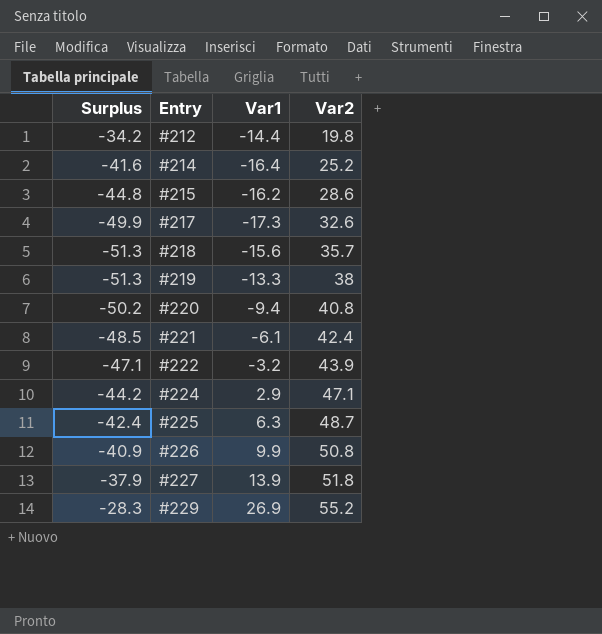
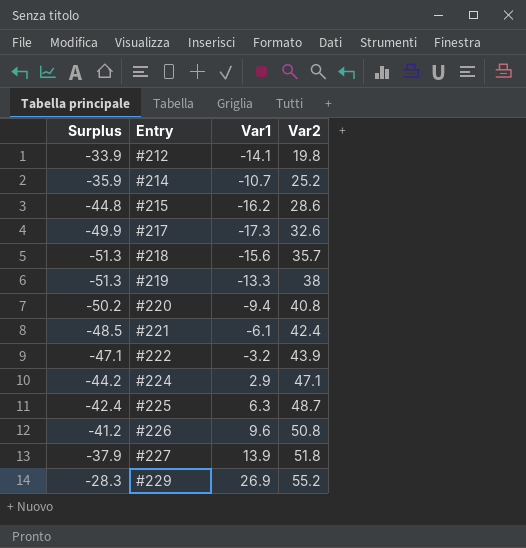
#212 | Surplus: -34.2 -> -33.9
#212 | Var1: -14.4 -> -14.1
#214 | Surplus: -41.6 -> -35.9
#214 | Var1: -16.4 -> -10.7
#226 | Surplus: -40.9 -> -41.2
#226 | Var1: 9.9 -> 9.6

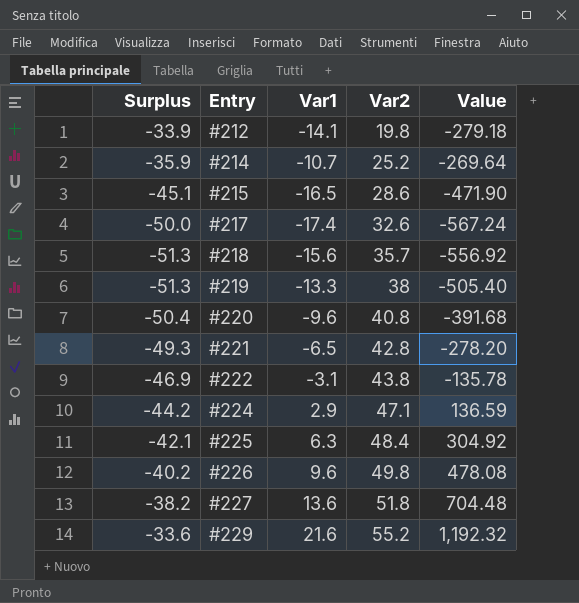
column Value | formula: none -> [Var1] * [Var2]
#215 | Surplus: -44.8 -> -45.1
#215 | Var1: -16.2 -> -16.5
#217 | Surplus: -49.9 -> -50.0
#217 | Var1: -17.3 -> -17.4
#220 | Surplus: -50.2 -> -50.4
#220 | Var1: -9.4 -> -9.6
#221 | Surplus: -48.5 -> -49.3
#221 | Var1: -6.1 -> -6.5
#221 | Var2: 42.4 -> 42.8
#222 | Surplus: -47.1 -> -46.9
#222 | Var1: -3.2 -> -3.1
#222 | Var2: 43.9 -> 43.8
#225 | Surplus: -42.4 -> -42.1
#225 | Var2: 48.7 -> 48.4
#226 | Surplus: -41.2 -> -40.2
#226 | Var2: 50.8 -> 49.8
#227 | Surplus: -37.9 -> -38.2
#227 | Var1: 13.9 -> 13.6
#229 | Surplus: -28.3 -> -33.6
#229 | Var1: 26.9 -> 21.6

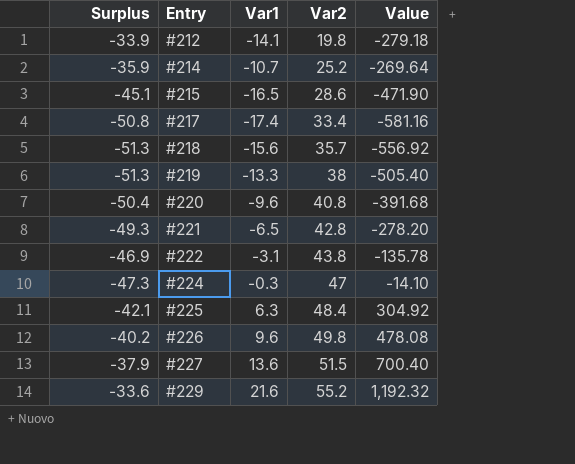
#217 | Surplus: -50.0 -> -50.8
#217 | Var2: 32.6 -> 33.4
#217 | Value: -567.24 -> -581.16
#224 | Surplus: -44.2 -> -47.3
#224 | Var1: 2.9 -> -0.3
#224 | Var2: 47.1 -> 47
#224 | Value: 136.59 -> -14.10
#227 | Surplus: -38.2 -> -37.9
#227 | Var2: 51.8 -> 51.5
#227 | Value: 704.48 -> 700.40

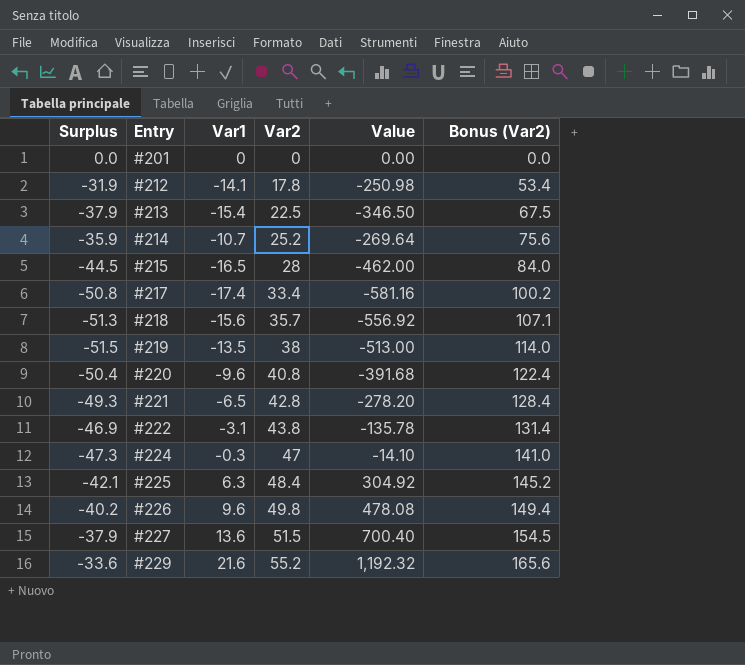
column Bonus (Var2) | formula: none -> [Var2] * 3
row #201: none -> 0.0 | 0 | 0 | 0.00 | 0.0
#212 | Surplus: -33.9 -> -31.9
#212 | Var2: 19.8 -> 17.8
#212 | Value: -279.18 -> -250.98
row #213: none -> -37.9 | -15.4 | 22.5 | -346.50 | 67.5
#215 | Surplus: -45.1 -> -44.5
#215 | Var2: 28.6 -> 28
#215 | Value: -471.90 -> -462.00
#219 | Surplus: -51.3 -> -51.5
#219 | Var1: -13.3 -> -13.5
#219 | Value: -505.40 -> -513.00

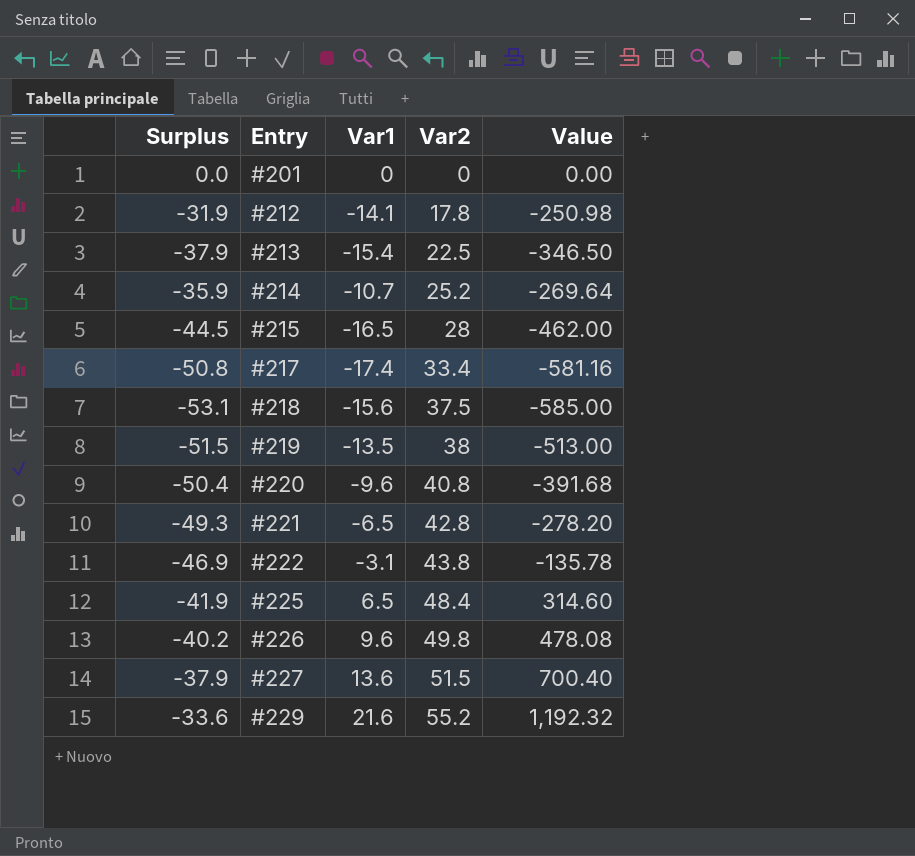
column Bonus (Var2) | formula: [Var2] * 3 -> none
row #224: -47.3 | -0.3 | 47 | -14.10 | 141.0 -> none
#218 | Surplus: -51.3 -> -53.1
#218 | Var2: 35.7 -> 37.5
#218 | Value: -556.92 -> -585.00
#225 | Surplus: -42.1 -> -41.9
#225 | Var1: 6.3 -> 6.5
#225 | Value: 304.92 -> 314.60

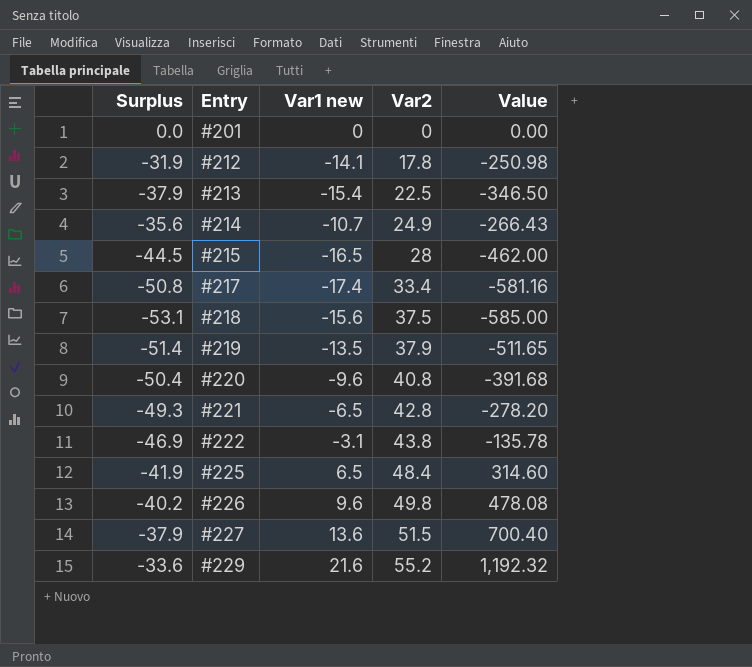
column name: Var1 -> Var1 new
#214 | Surplus: -35.9 -> -35.6
#214 | Var2: 25.2 -> 24.9
#214 | Value: -269.64 -> -266.43
#219 | Surplus: -51.5 -> -51.4
#219 | Var2: 38 -> 37.9
#219 | Value: -513.00 -> -511.65

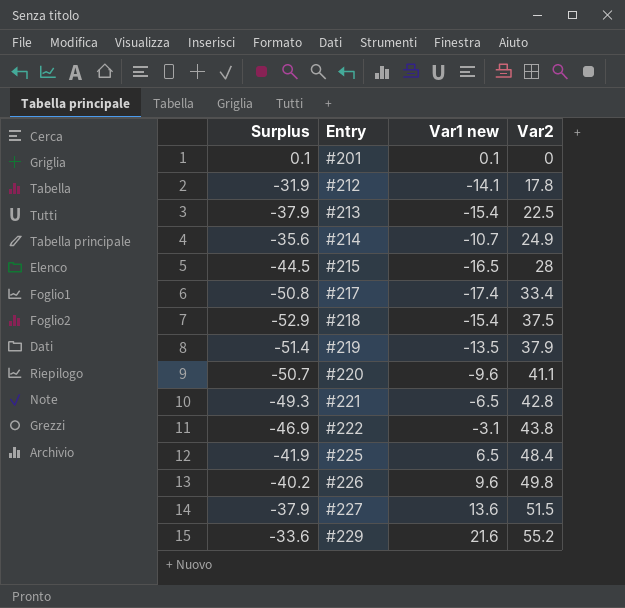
column Value | formula: [Var1 new] * [Var2] -> none
#201 | Surplus: 0.0 -> 0.1
#201 | Var1 new: 0 -> 0.1
#218 | Surplus: -53.1 -> -52.9
#218 | Var1 new: -15.6 -> -15.4
#220 | Surplus: -50.4 -> -50.7
#220 | Var2: 40.8 -> 41.1

